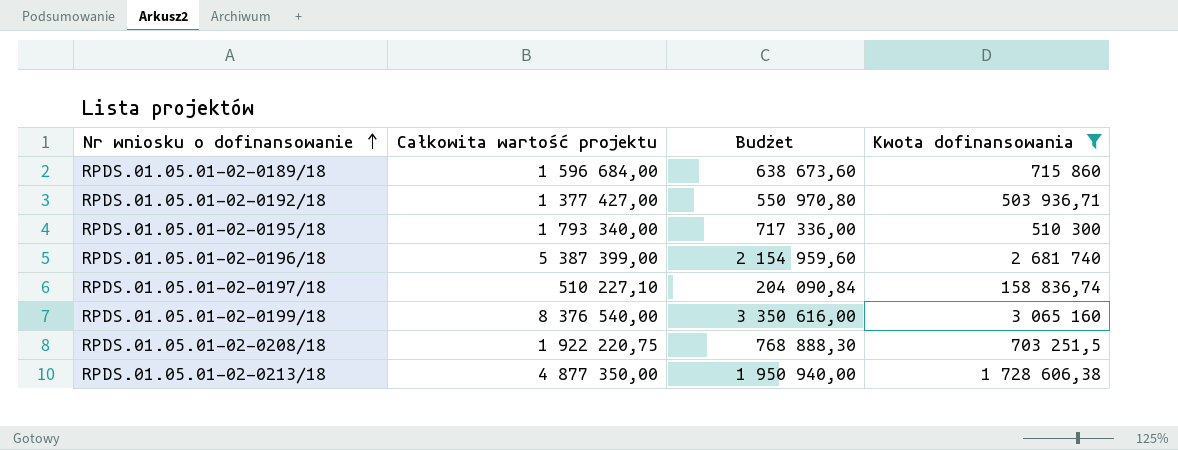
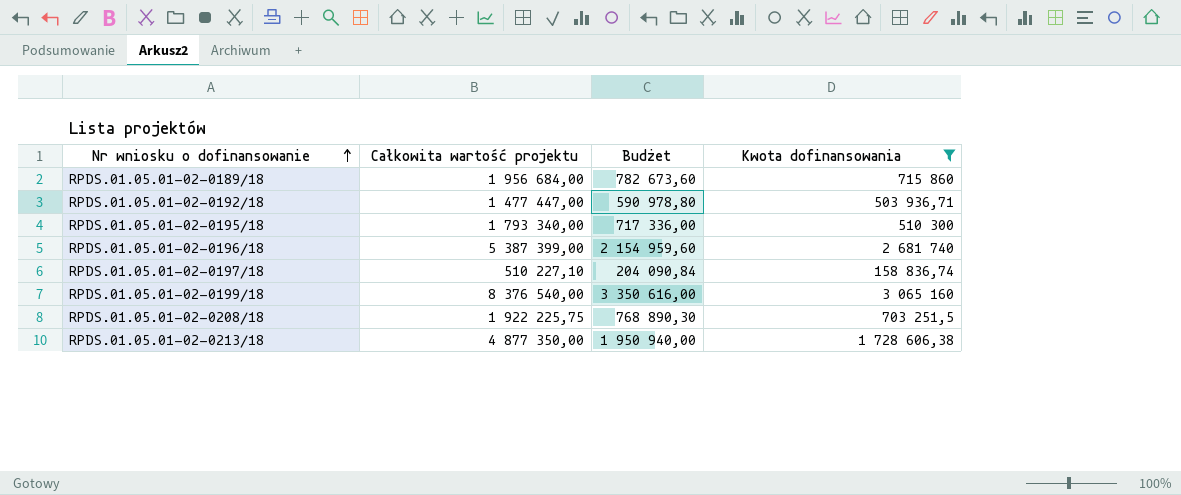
RPDS.01.05.01-02-0189/18 | Całkowita wartość projektu: 1 596 684,00 -> 1 956 684,00
RPDS.01.05.01-02-0189/18 | Budżet: 638 673,60 -> 782 673,60
RPDS.01.05.01-02-0192/18 | Całkowita wartość projektu: 1 377 427,00 -> 1 477 447,00
RPDS.01.05.01-02-0192/18 | Budżet: 550 970,80 -> 590 978,80
RPDS.01.05.01-02-0208/18 | Całkowita wartość projektu: 1 922 220,75 -> 1 922 225,75
RPDS.01.05.01-02-0208/18 | Budżet: 768 888,30 -> 768 890,30

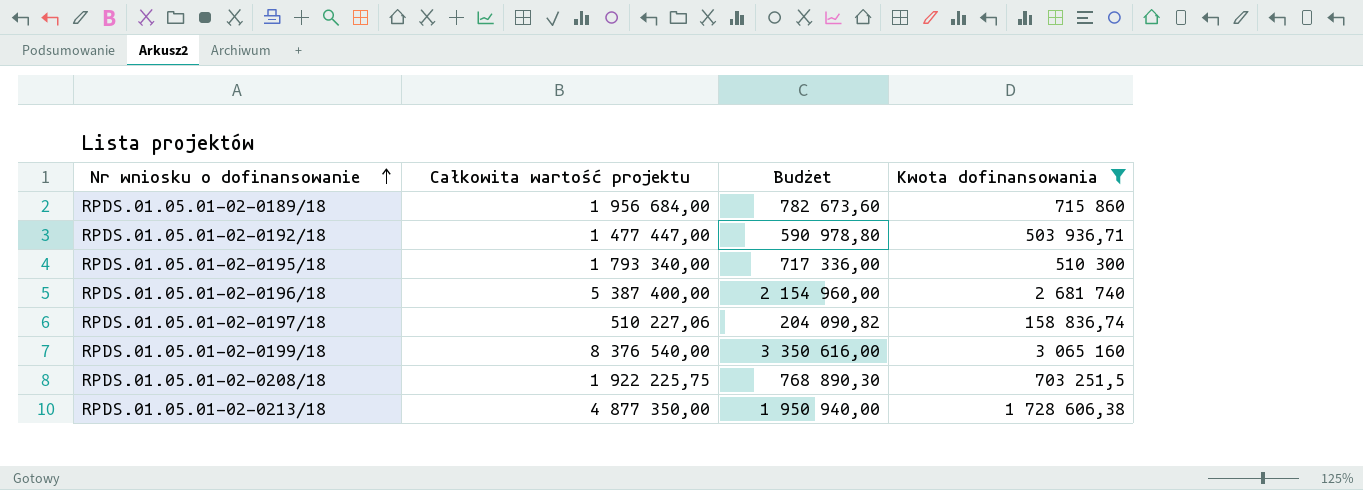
RPDS.01.05.01-02-0196/18 | Całkowita wartość projektu: 5 387 399,00 -> 5 387 400,00
RPDS.01.05.01-02-0196/18 | Budżet: 2 154 959,60 -> 2 154 960,00
RPDS.01.05.01-02-0197/18 | Całkowita wartość projektu: 510 227,10 -> 510 227,06
RPDS.01.05.01-02-0197/18 | Budżet: 204 090,84 -> 204 090,82

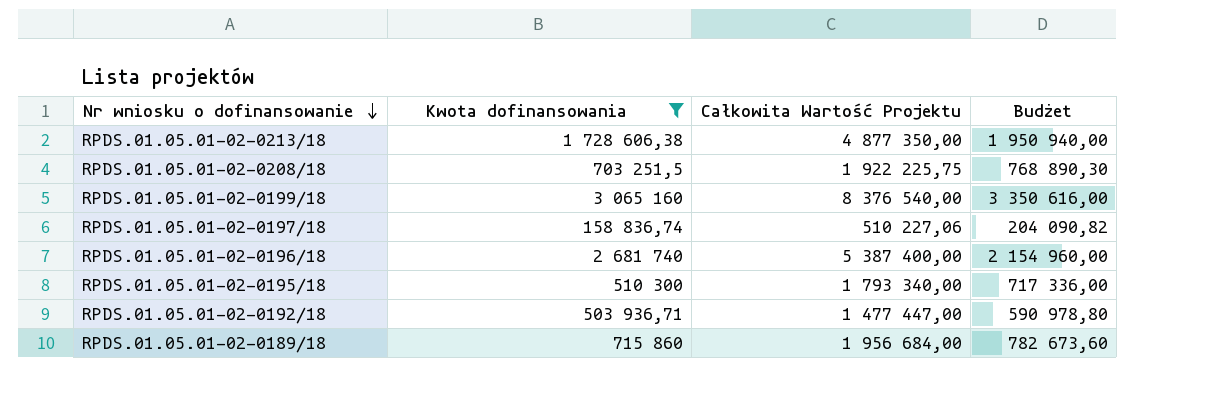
row order: Nr wniosku o dofinansowanie ascending -> Nr wniosku o dofinansowanie descending
column Kwota dofinansowania | position: 4 -> 2
column name: Całkowita wartość projektu -> Całkowita Wartość Projektu

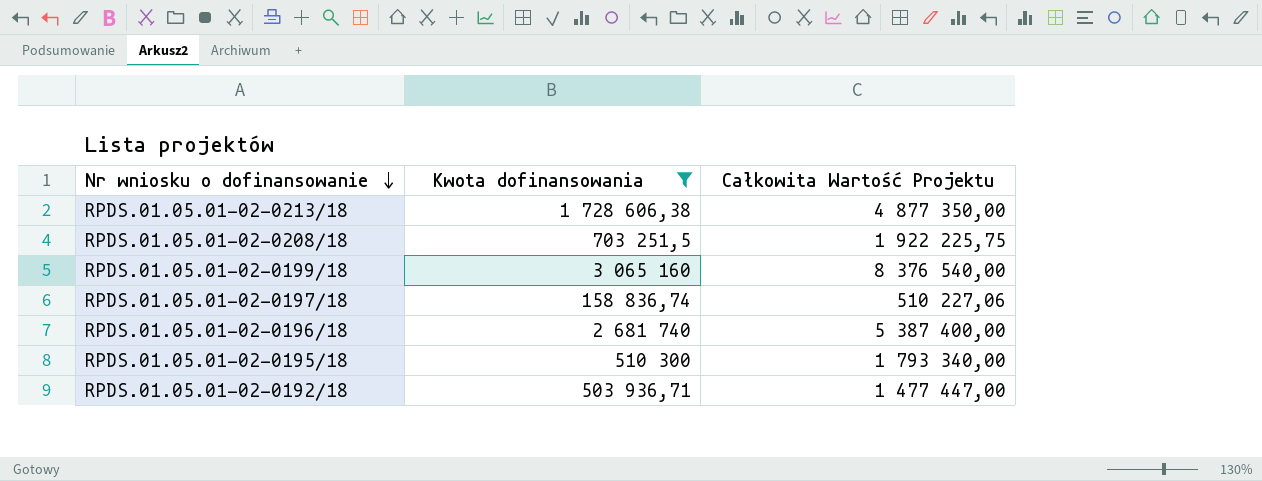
column Budżet | formula: [Całkowita Wartość Projektu] * 0,4 -> none
row RPDS.01.05.01-02-0189/18: 715 860 | 1 956 684,00 | 782 673,60 -> none

